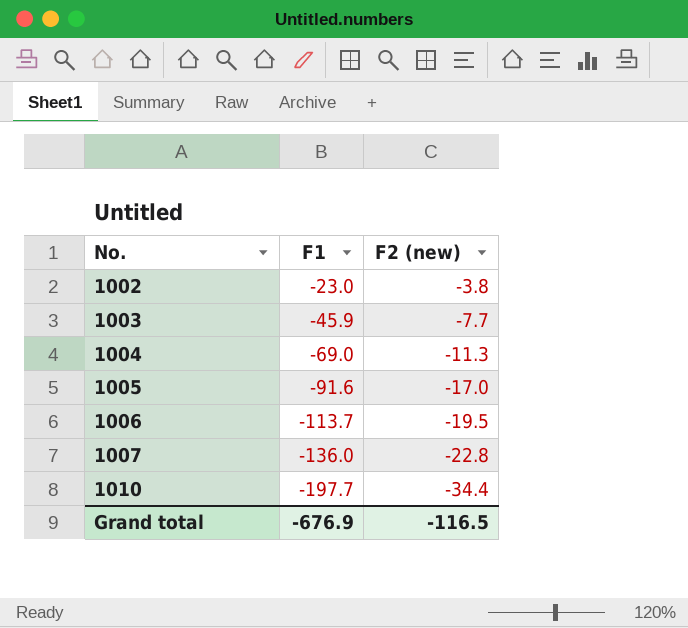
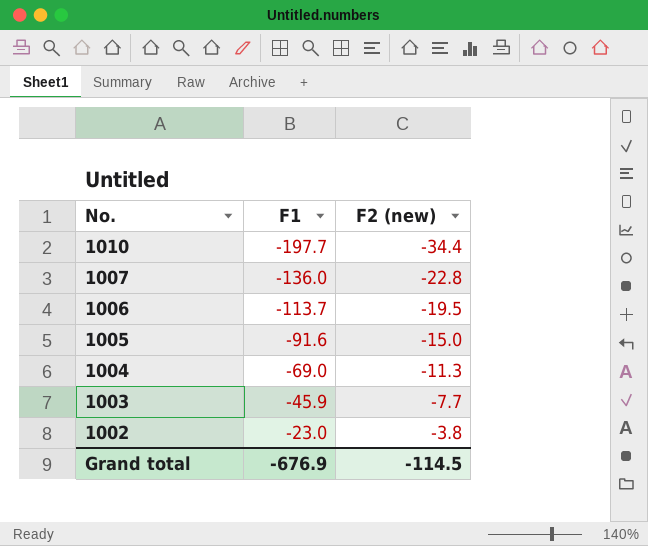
row order: No. ascending -> No. descending
1005 | F2 (new): -17.0 -> -15.0
Grand total | F2 (new): -116.5 -> -114.5

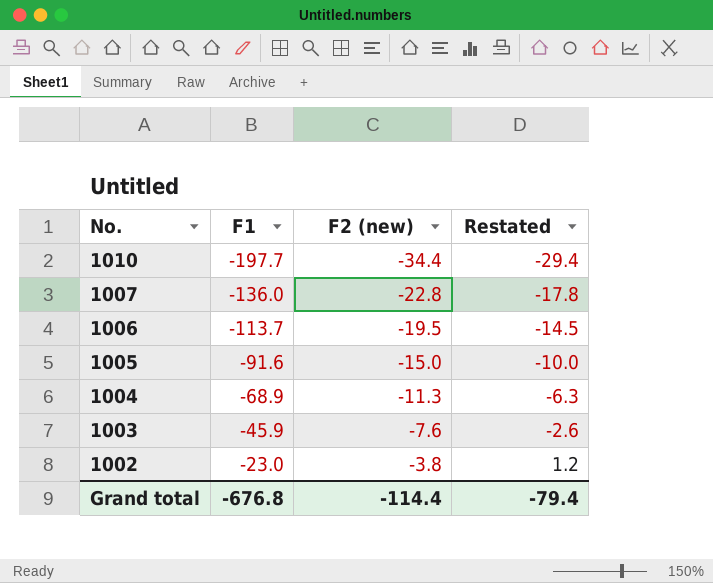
column Restated | formula: none -> [F2 (new)] + 5
1004 | F1: -69.0 -> -68.9
1003 | F2 (new): -7.7 -> -7.6
Grand total | F1: -676.9 -> -676.8
Grand total | F2 (new): -114.5 -> -114.4

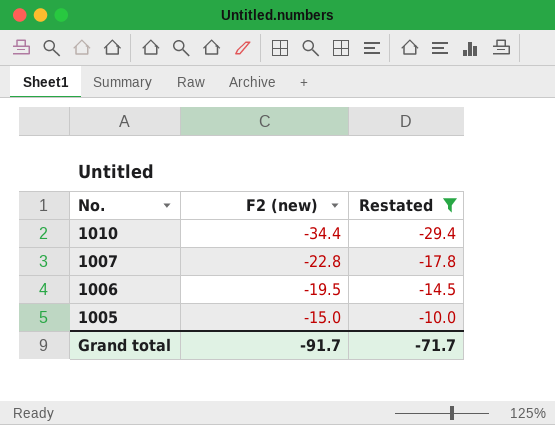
filter: none -> Restated <= -10.0
column F1 | position: 2 -> none
Grand total | F2 (new): -114.4 -> -91.7
Grand total | Restated: -79.4 -> -71.7

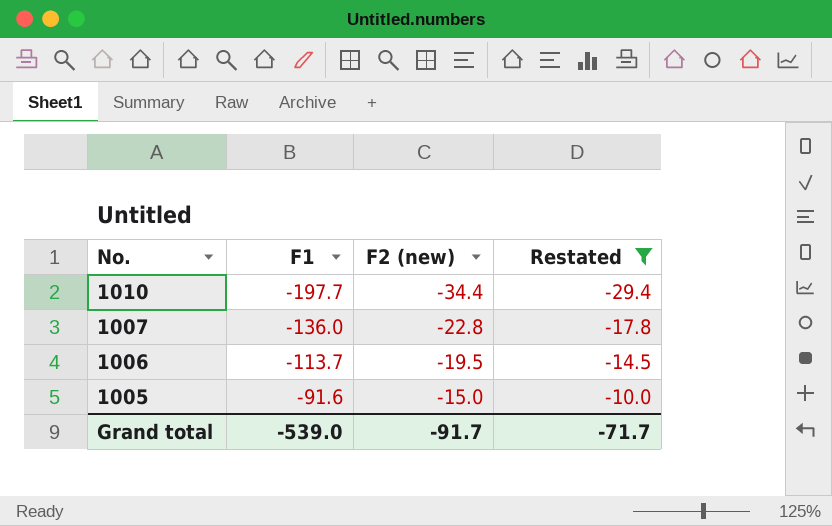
column F1 | position: none -> 2

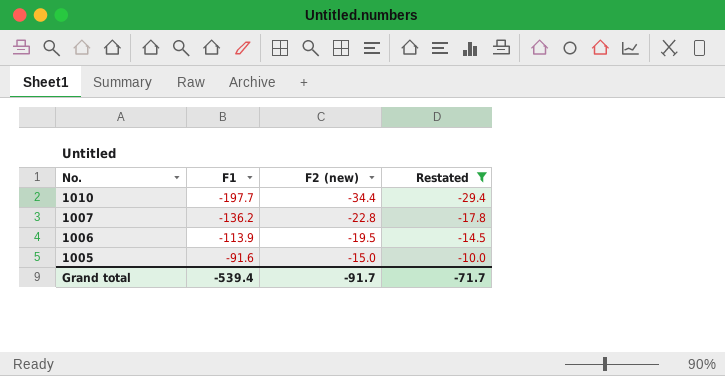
1007 | F1: -136.0 -> -136.2
1006 | F1: -113.7 -> -113.9
Grand total | F1: -539.0 -> -539.4

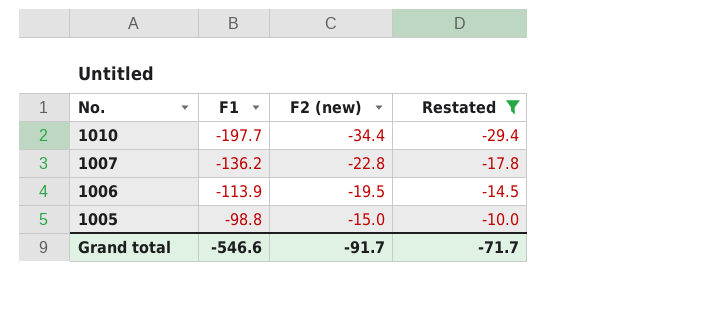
1005 | F1: -91.6 -> -98.8
Grand total | F1: -539.4 -> -546.6

